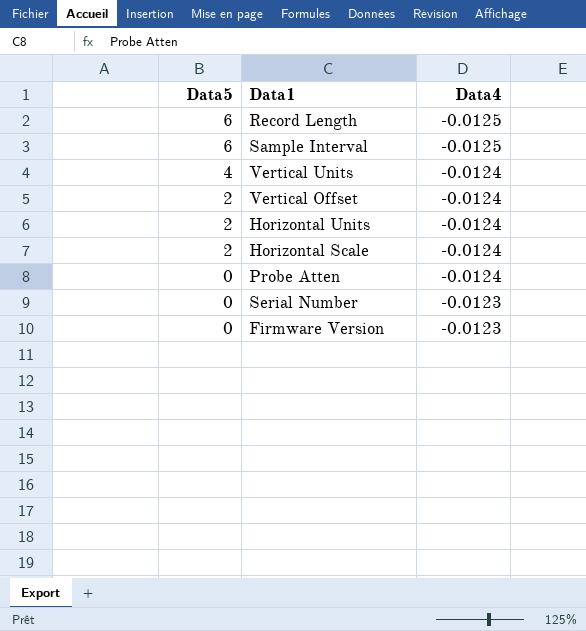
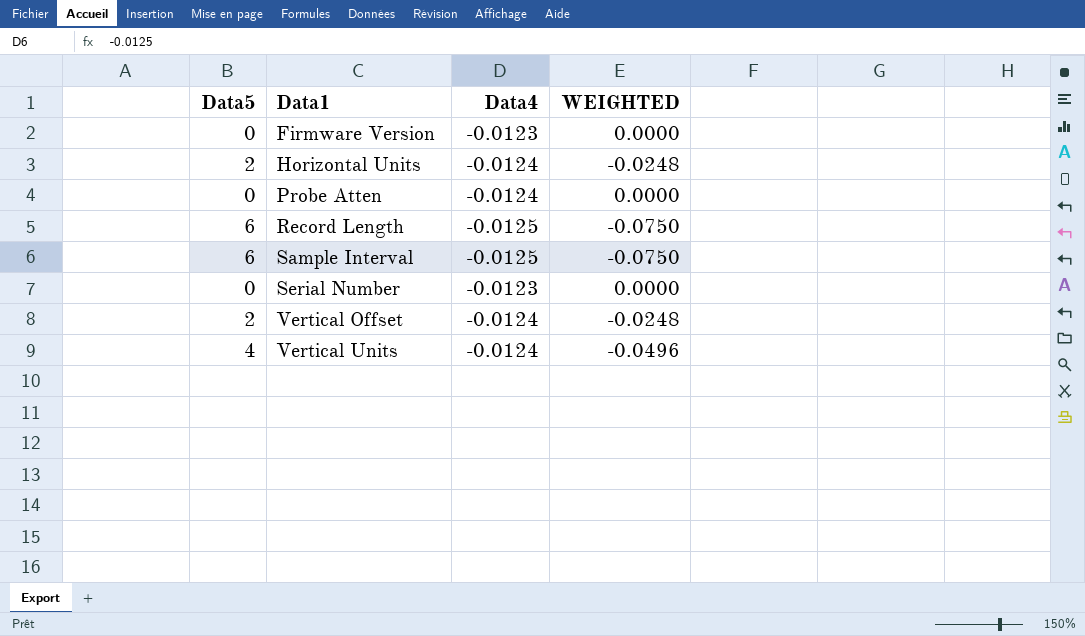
row order: Data5 descending -> Data1 ascending
column WEIGHTED | formula: none -> [Data5] * [Data4]
row Horizontal Scale: 2 | -0.0124 -> none

